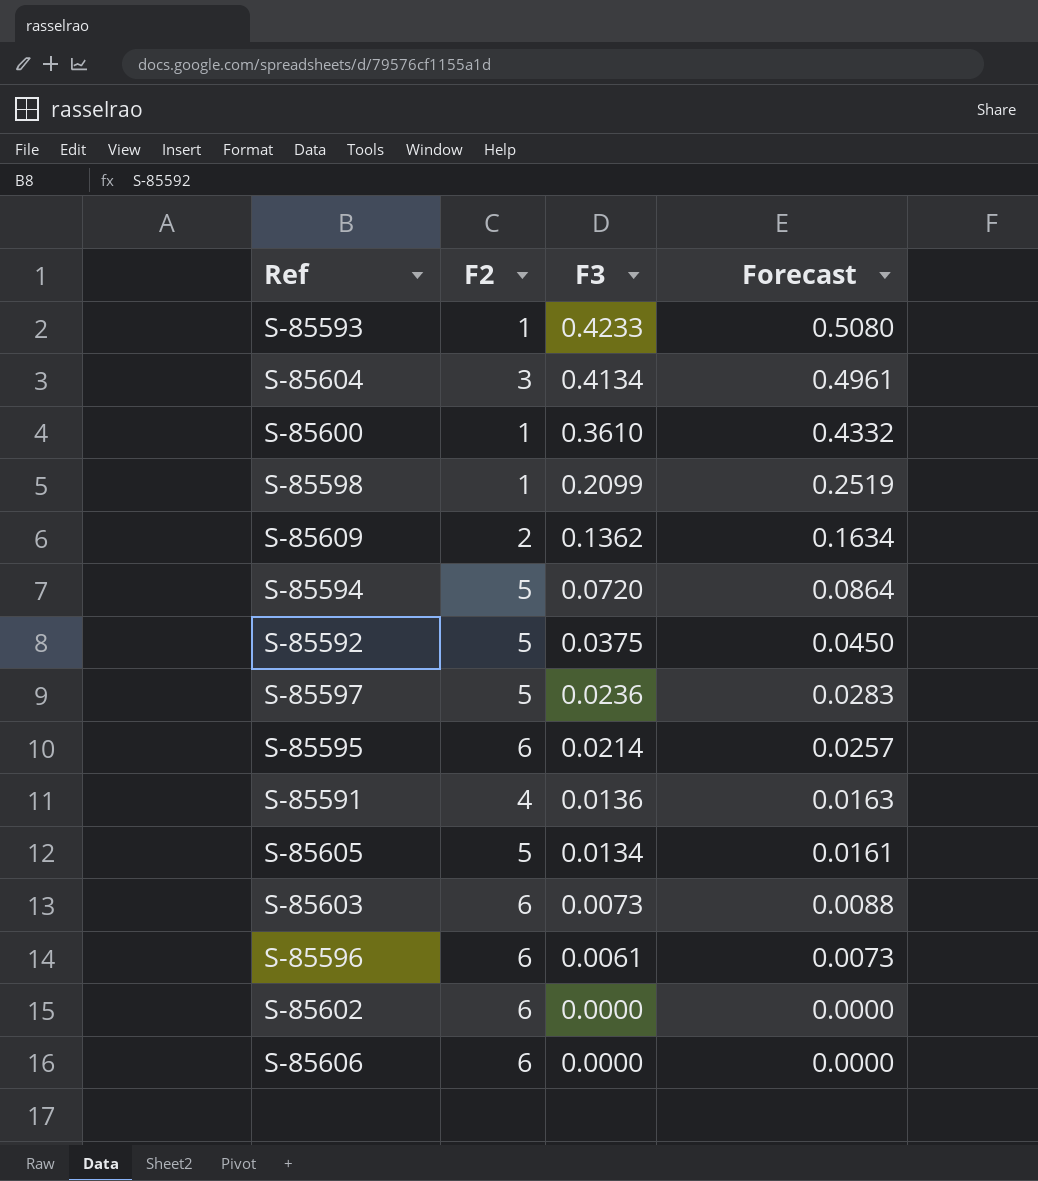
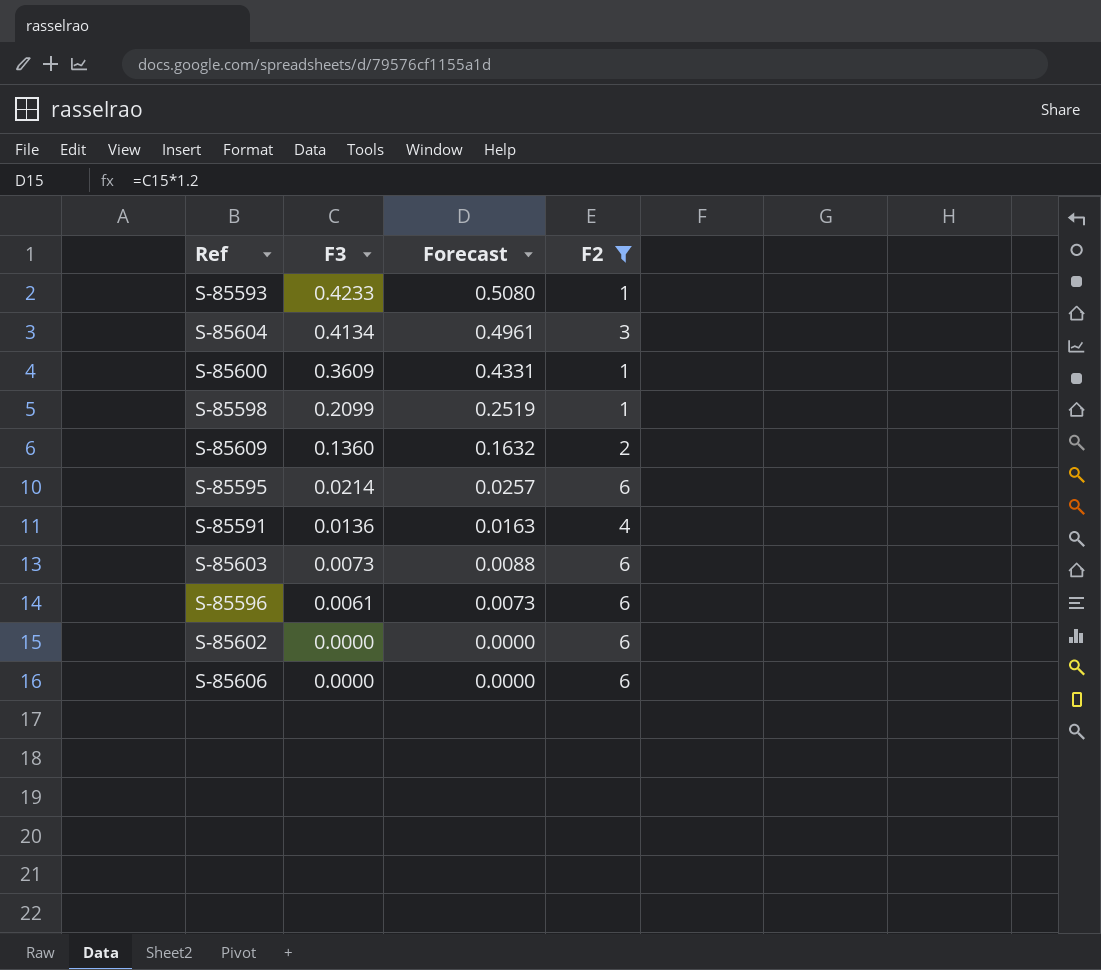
filter: none -> F2 != 5
column F2 | position: 2 -> 4
S-85600 | F3: 0.3610 -> 0.3609
S-85600 | Forecast: 0.4332 -> 0.4331
S-85609 | F3: 0.1362 -> 0.1360
S-85609 | Forecast: 0.1634 -> 0.1632

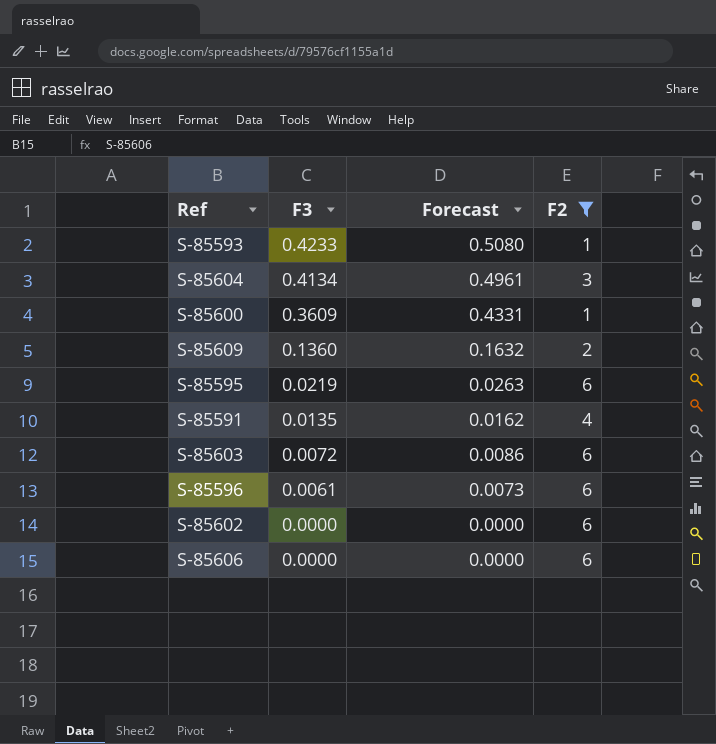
row S-85598: 0.2099 | 0.2519 | 1 -> none
S-85595 | F3: 0.0214 -> 0.0219
S-85595 | Forecast: 0.0257 -> 0.0263
S-85591 | F3: 0.0136 -> 0.0135
S-85591 | Forecast: 0.0163 -> 0.0162
S-85603 | F3: 0.0073 -> 0.0072
S-85603 | Forecast: 0.0088 -> 0.0086

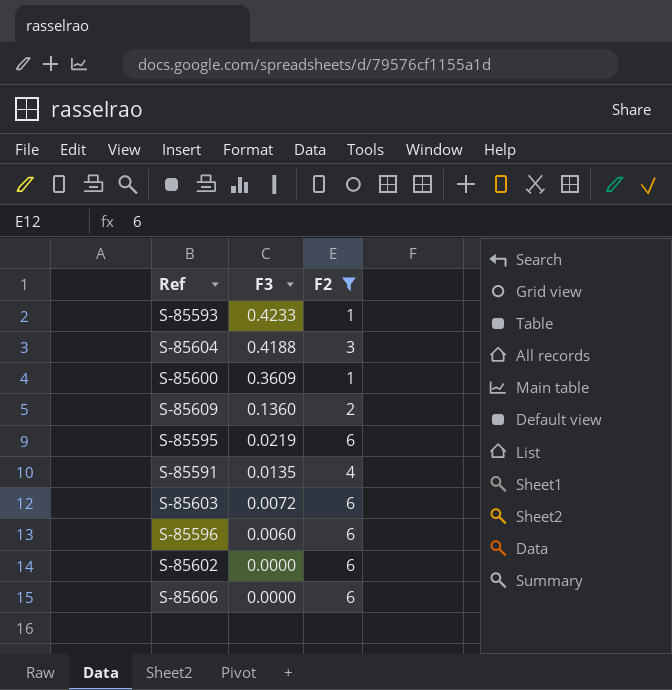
column Forecast | formula: [F3] * 1.2 -> none
S-85604 | F3: 0.4134 -> 0.4188
S-85596 | F3: 0.0061 -> 0.0060

